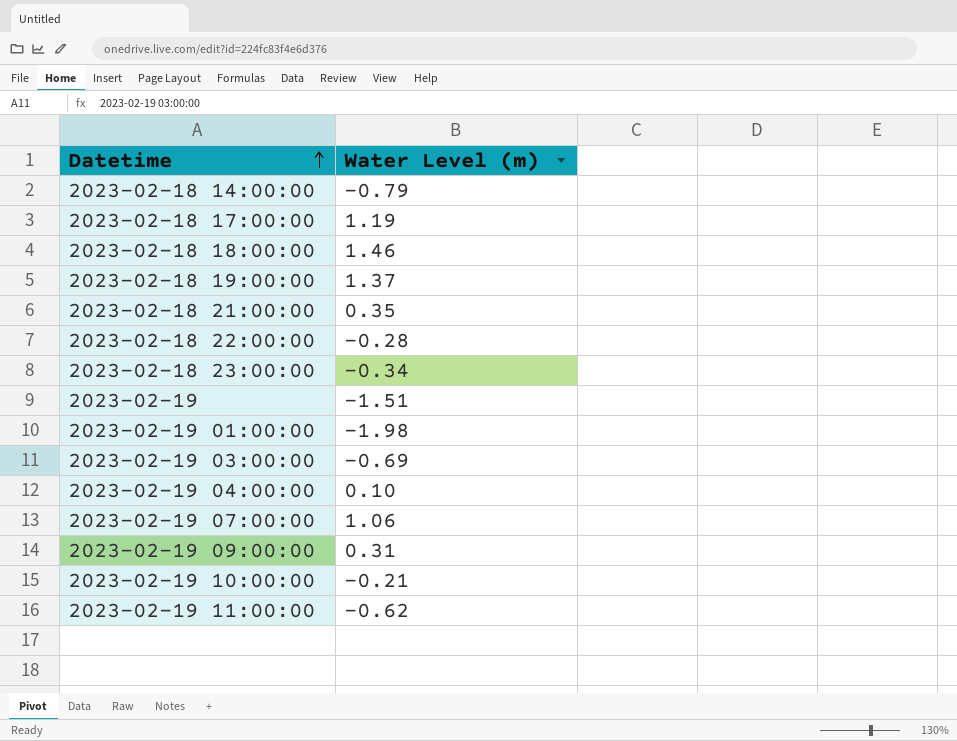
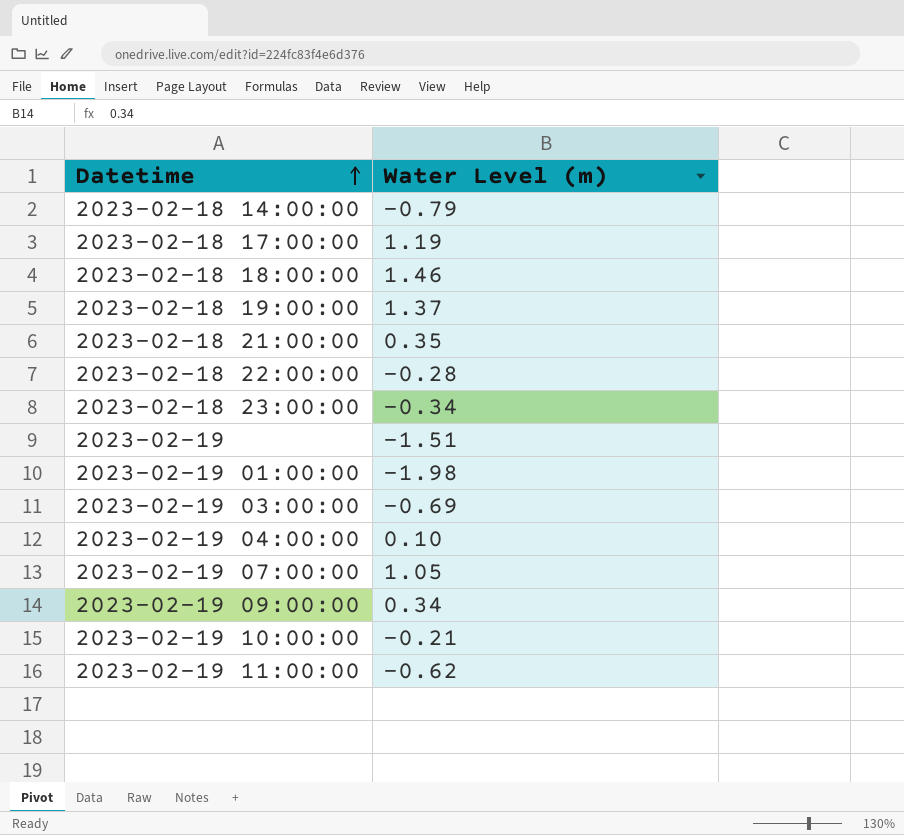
2023-02-19 07:00:00 | Water Level (m): 1.06 -> 1.05
2023-02-19 09:00:00 | Water Level (m): 0.31 -> 0.34

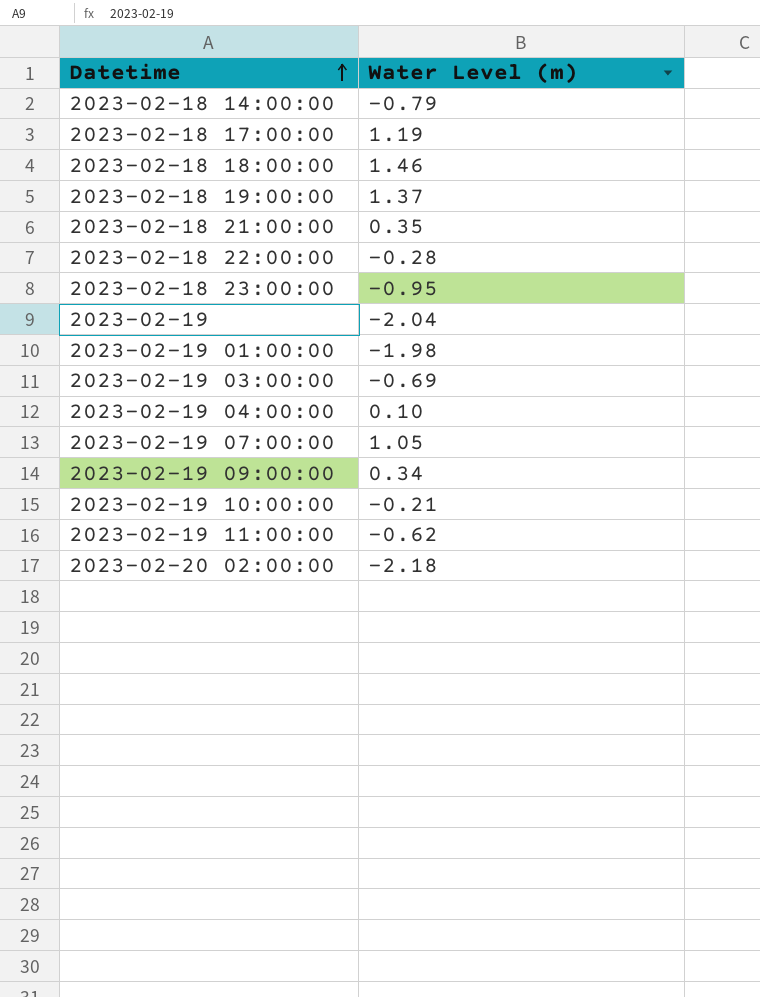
2023-02-18 23:00:00 | Water Level (m): -0.34 -> -0.95
2023-02-19 | Water Level (m): -1.51 -> -2.04
row 2023-02-20 02:00:00: none -> -2.18

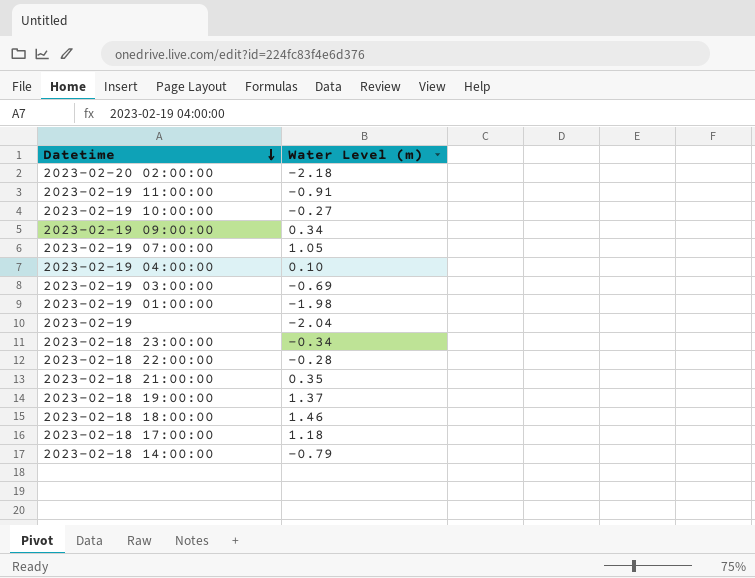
row order: Datetime ascending -> Datetime descending
2023-02-19 11:00:00 | Water Level (m): -0.62 -> -0.91
2023-02-19 10:00:00 | Water Level (m): -0.21 -> -0.27
2023-02-18 23:00:00 | Water Level (m): -0.95 -> -0.34
2023-02-18 17:00:00 | Water Level (m): 1.19 -> 1.18

